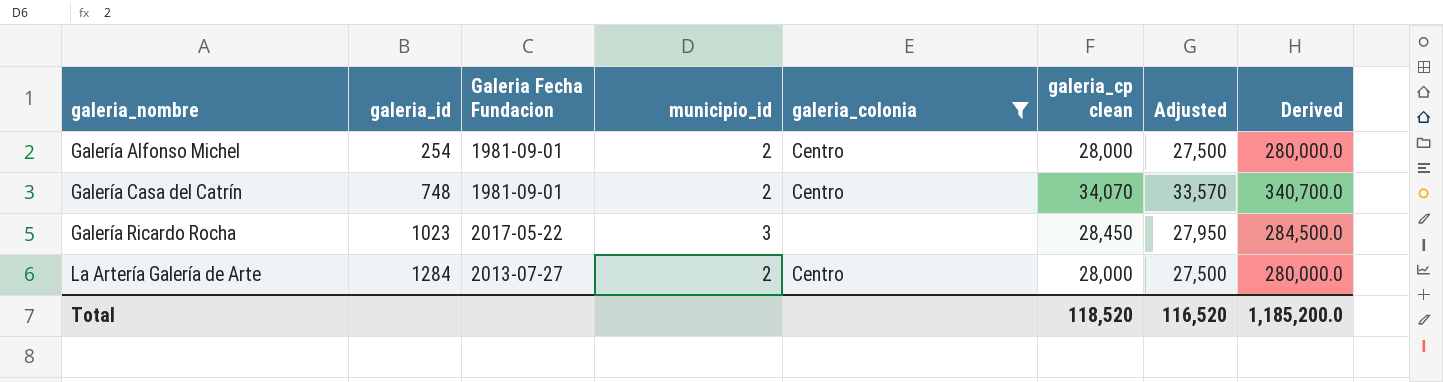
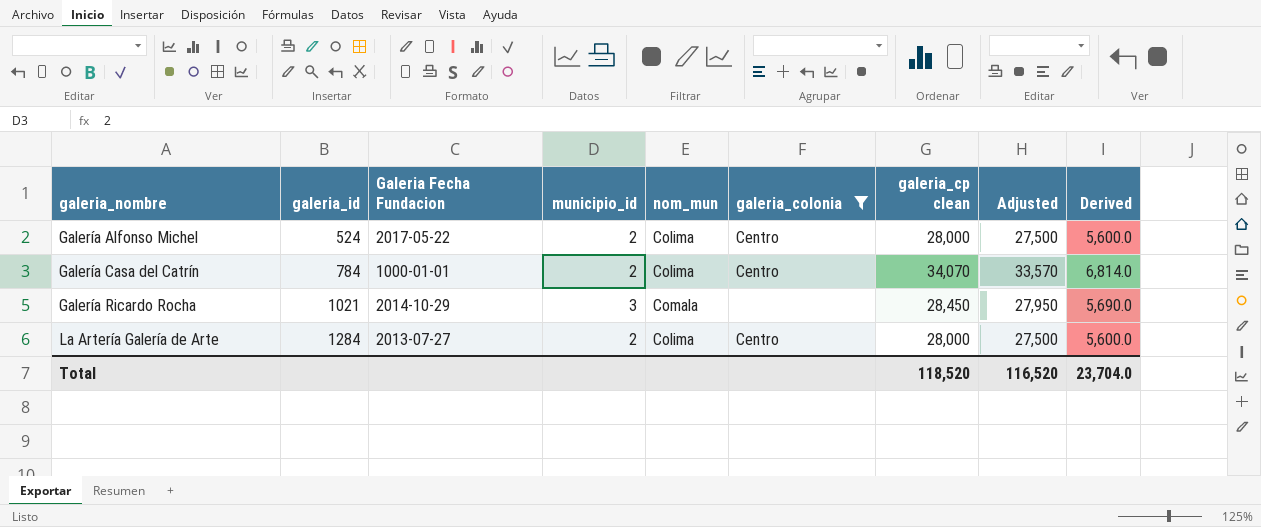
column nom_mun | position: none -> 5
column Derived | formula: [galeria_cp clean] * 10 -> [galeria_cp clean] * 0.2
Galería Alfonso Michel | galeria_id: 254 -> 524
Galería Alfonso Michel | Galeria Fecha Fundacion: 1981-09-01 -> 2017-05-22
Galería Casa del Catrín | galeria_id: 748 -> 784
Galería Casa del Catrín | Galeria Fecha Fundacion: 1981-09-01 -> 1000-01-01
Galería Ricardo Rocha | galeria_id: 1023 -> 1021
Galería Ricardo Rocha | Galeria Fecha Fundacion: 2017-05-22 -> 2014-10-29
Total | Derived: 1,185,200.0 -> 23,704.0

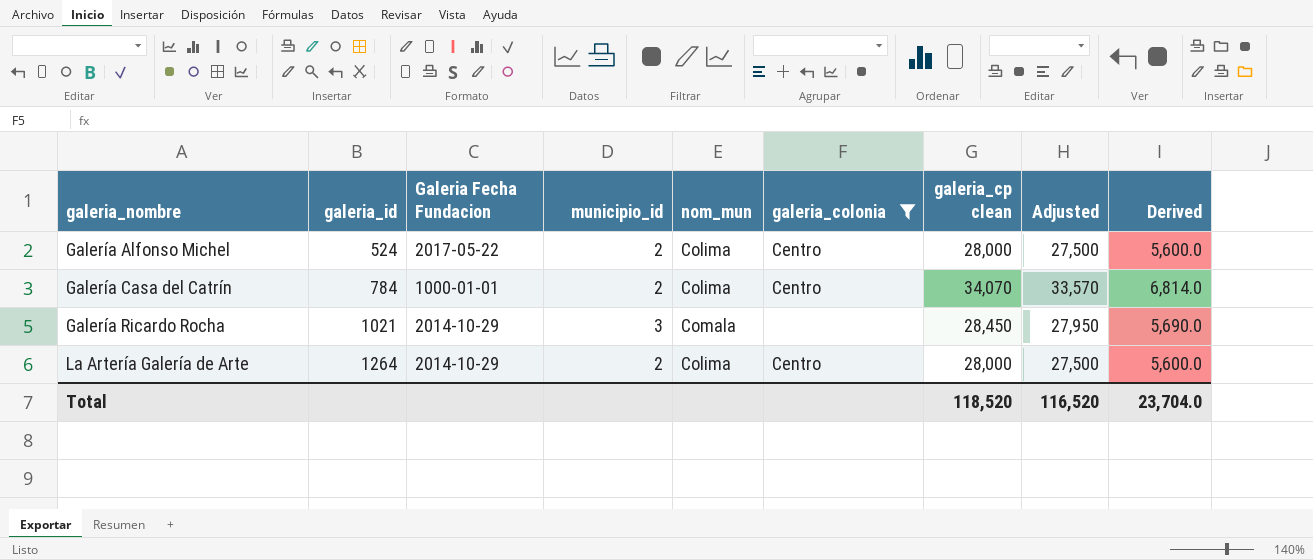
La Artería Galería de Arte | galeria_id: 1284 -> 1264
La Artería Galería de Arte | Galeria Fecha Fundacion: 2013-07-27 -> 2014-10-29

